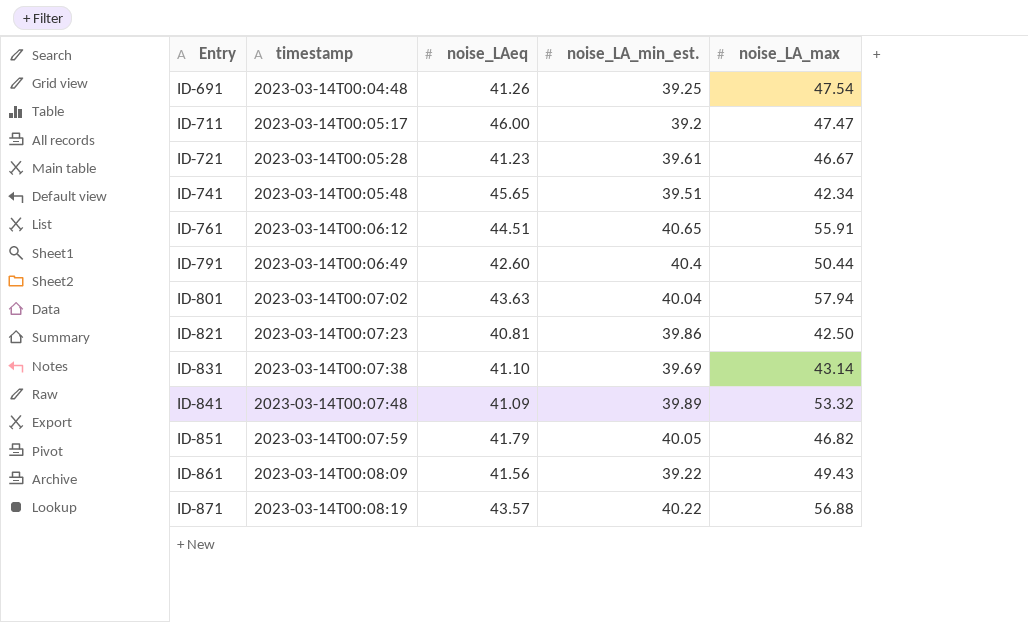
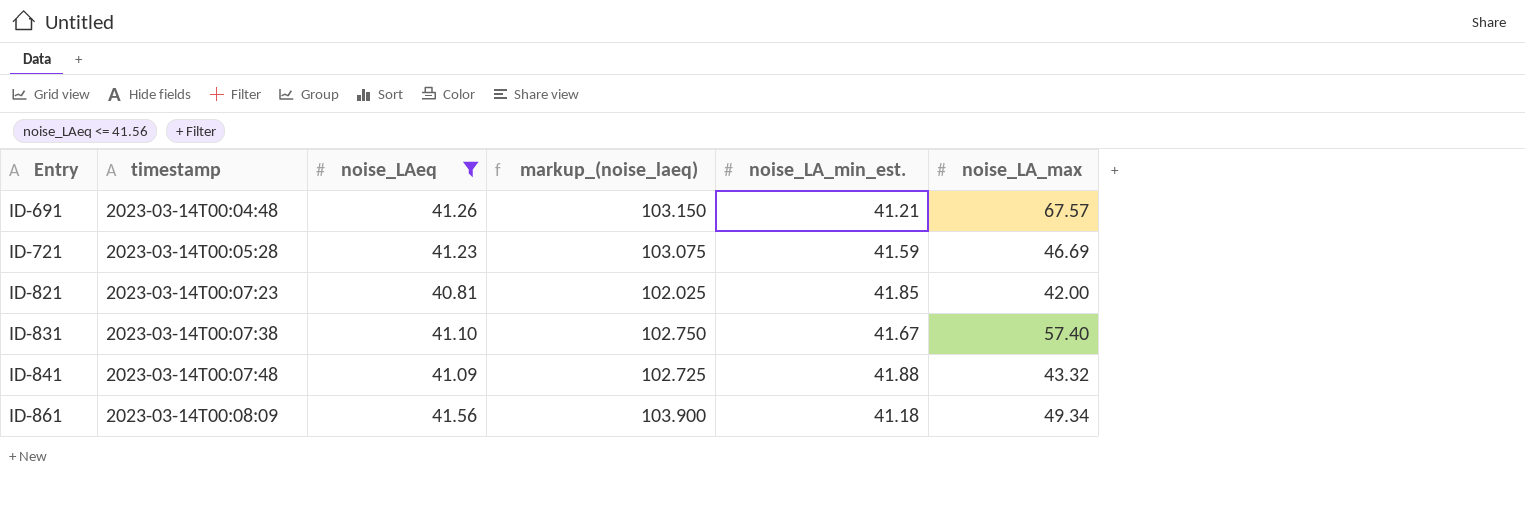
filter: none -> noise_LAeq <= 41.56
column markup_(noise_laeq) | formula: none -> [noise_LAeq] * 2.5
ID-691 | noise_LA_min_est.: 39.25 -> 41.21
ID-691 | noise_LA_max: 47.54 -> 67.57
ID-721 | noise_LA_min_est.: 39.61 -> 41.59
ID-721 | noise_LA_max: 46.67 -> 46.69
ID-821 | noise_LA_min_est.: 39.86 -> 41.85
ID-821 | noise_LA_max: 42.50 -> 42.00
ID-831 | noise_LA_min_est.: 39.69 -> 41.67
ID-831 | noise_LA_max: 43.14 -> 57.40
ID-841 | noise_LA_min_est.: 39.89 -> 41.88
ID-841 | noise_LA_max: 53.32 -> 43.32
ID-861 | noise_LA_min_est.: 39.22 -> 41.18
ID-861 | noise_LA_max: 49.43 -> 49.34

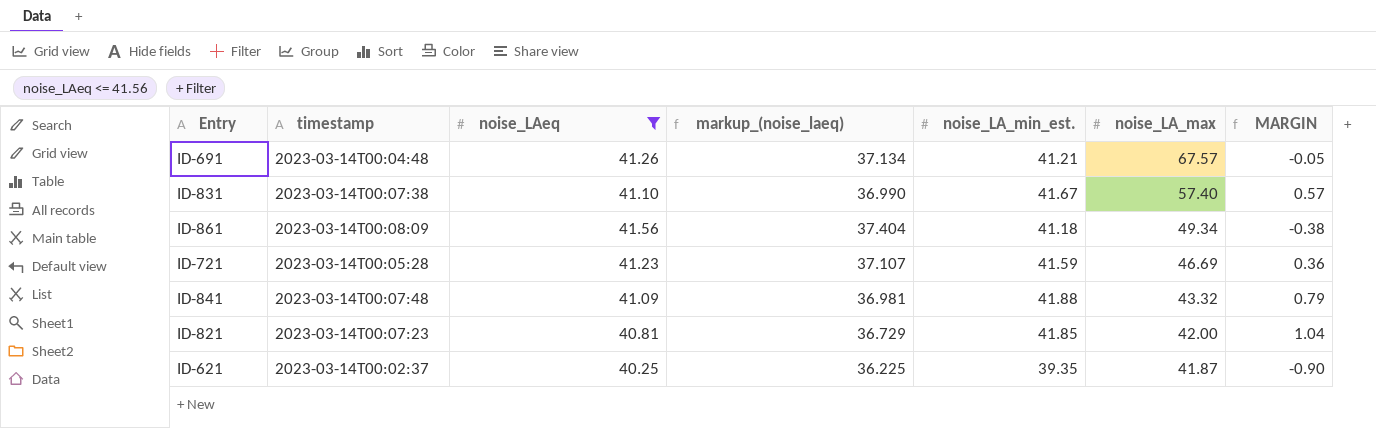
row order: Entry ascending -> noise_LA_max descending
column markup_(noise_laeq) | formula: [noise_LAeq] * 2.5 -> [noise_LAeq] * 0.9
column MARGIN | formula: none -> [noise_LA_min_est.] - [noise_LAeq]
row ID-621: none -> 2023-03-14T00:02:37 | 40.25 | 36.225 | 39.35 | 41.87 | -0.90

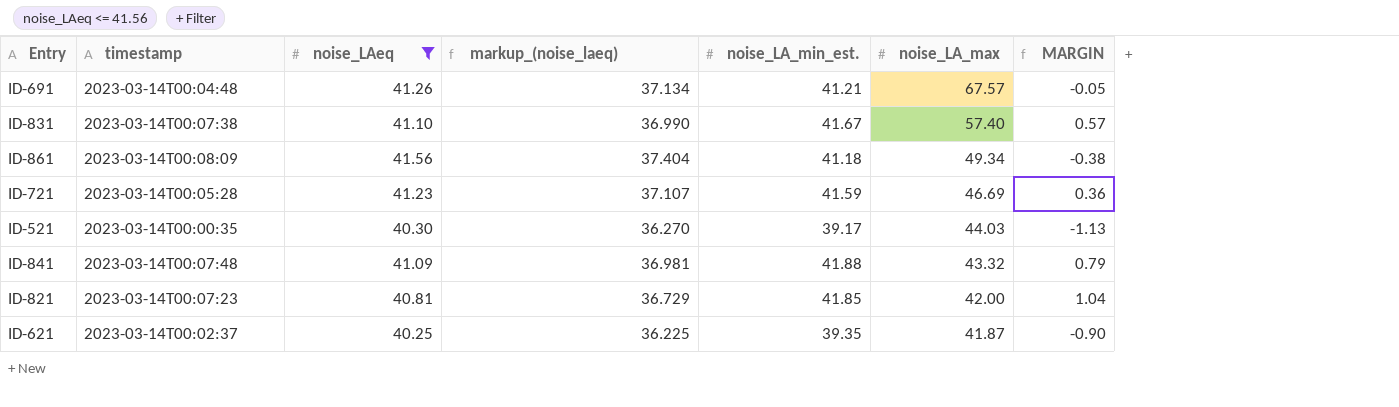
row ID-521: none -> 2023-03-14T00:00:35 | 40.30 | 36.270 | 39.17 | 44.03 | -1.13

